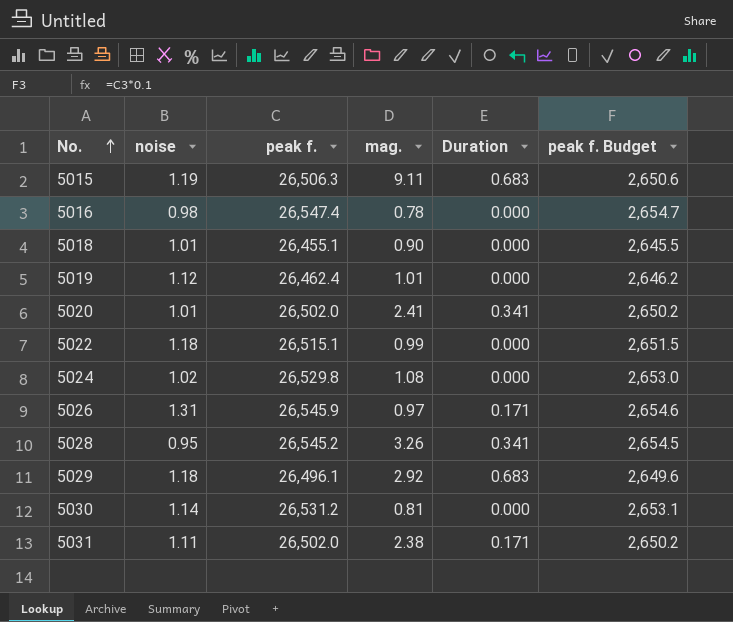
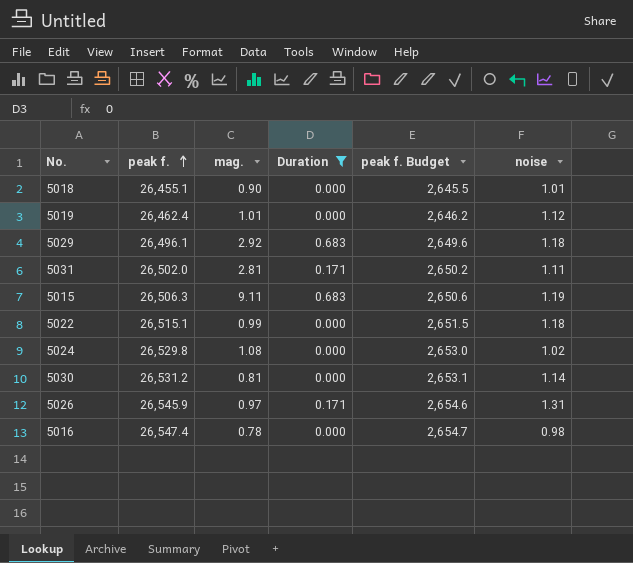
filter: none -> Duration != 0.341
row order: No. ascending -> peak f. ascending
column noise | position: 2 -> 6
5031 | mag.: 2.38 -> 2.81

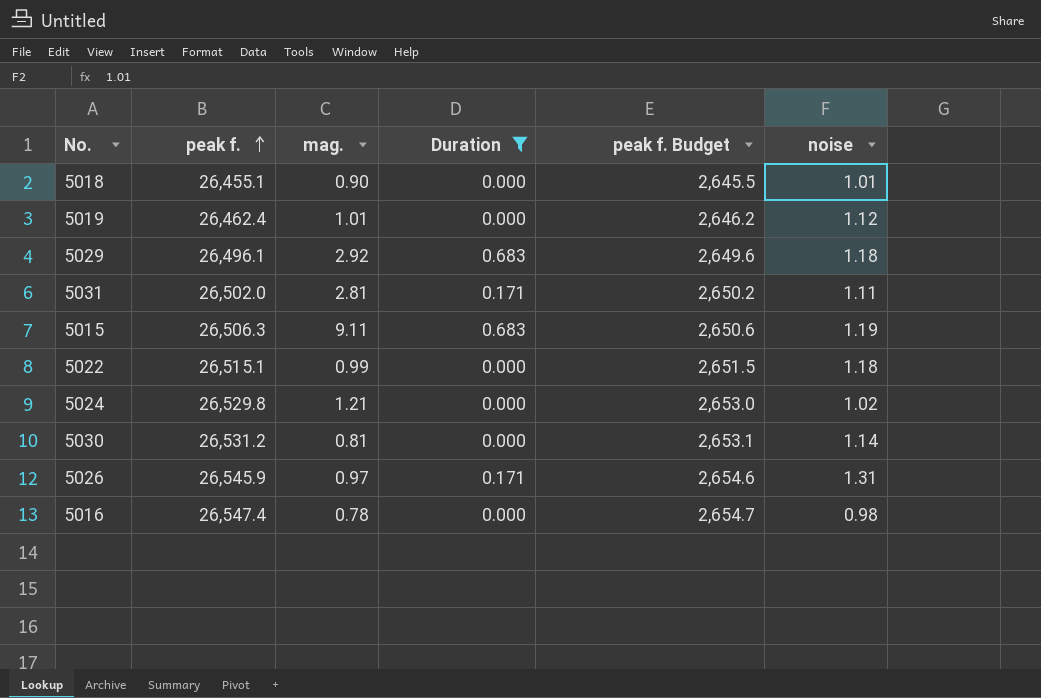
5024 | mag.: 1.08 -> 1.21

